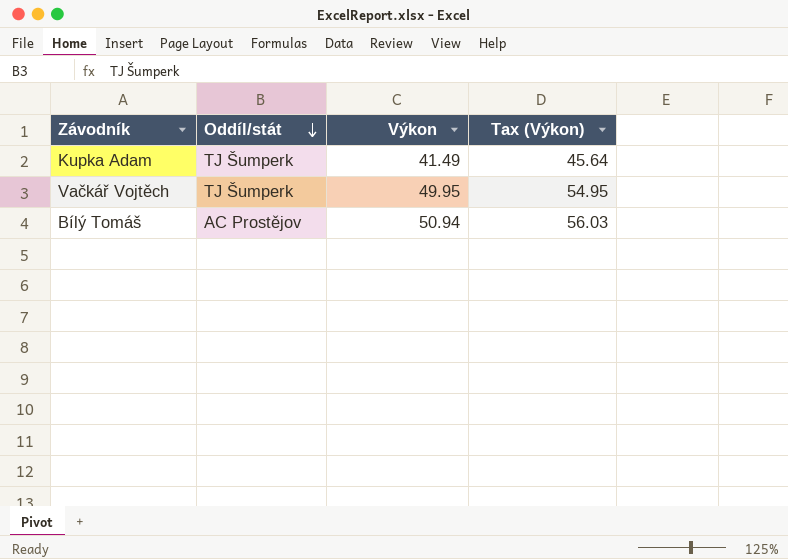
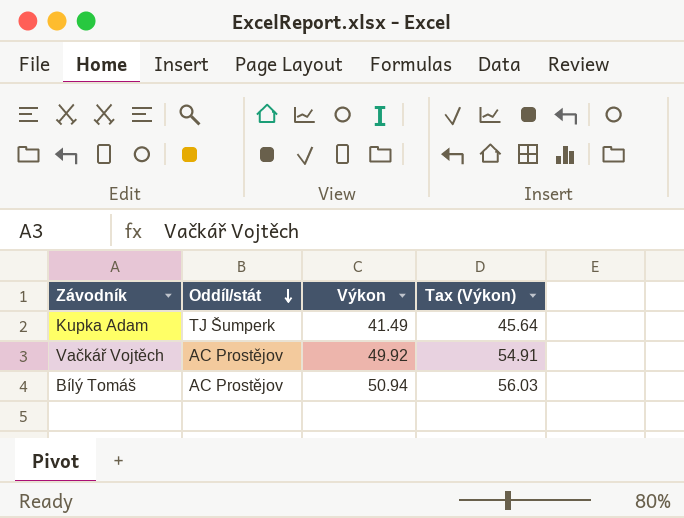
Vačkář Vojtěch | Oddíl/stát: TJ Šumperk -> AC Prostějov
Vačkář Vojtěch | Výkon: 49.95 -> 49.92
Vačkář Vojtěch | Tax (Výkon): 54.95 -> 54.91

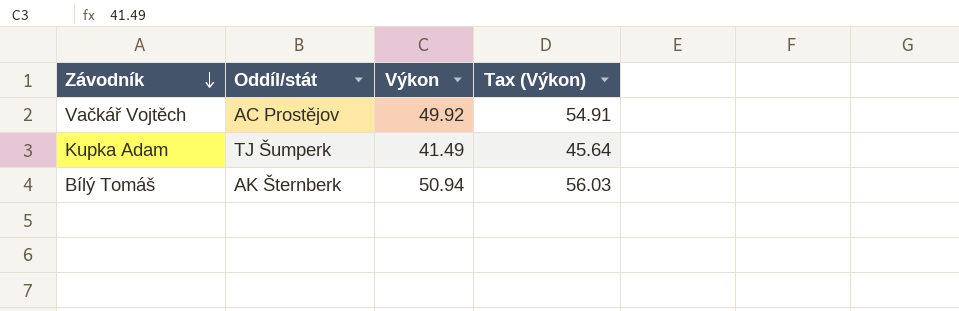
row order: Oddíl/stát descending -> Závodník descending
Bílý Tomáš | Oddíl/stát: AC Prostějov -> AK Šternberk

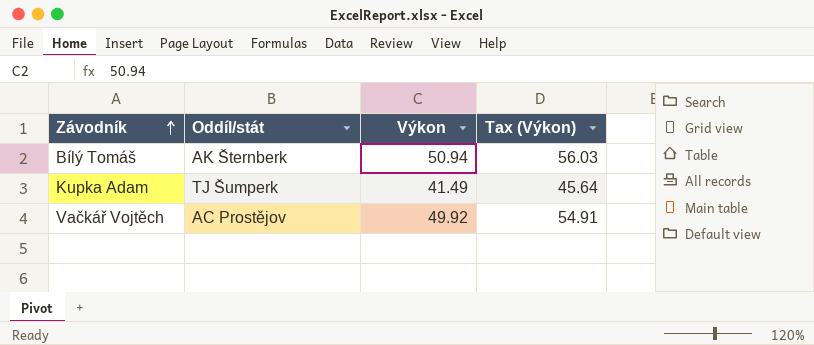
row order: Závodník descending -> Závodník ascending

